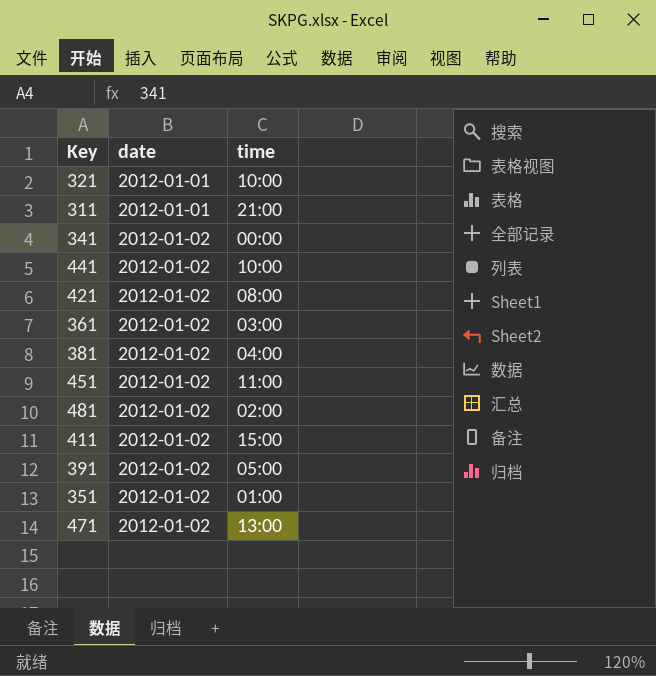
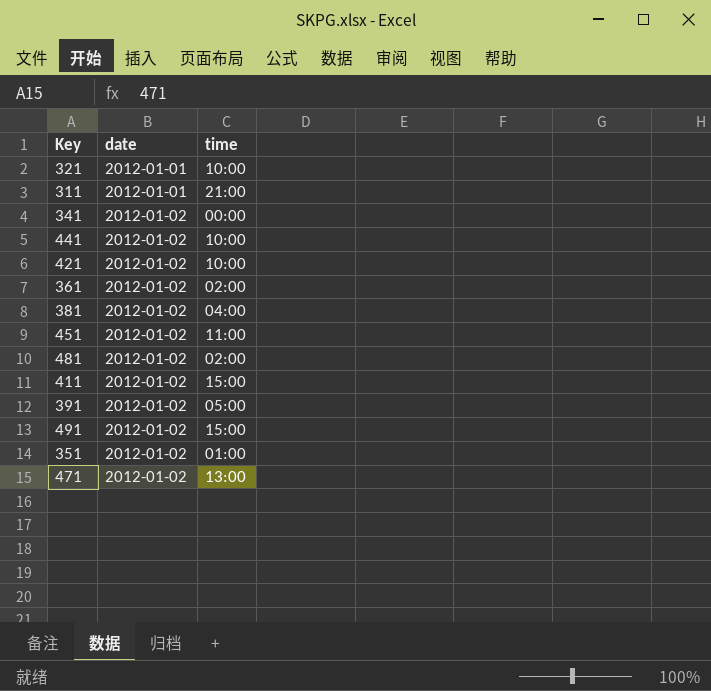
421 | time: 08:00 -> 10:00
361 | time: 03:00 -> 02:00
row 491: none -> 2012-01-02 | 15:00

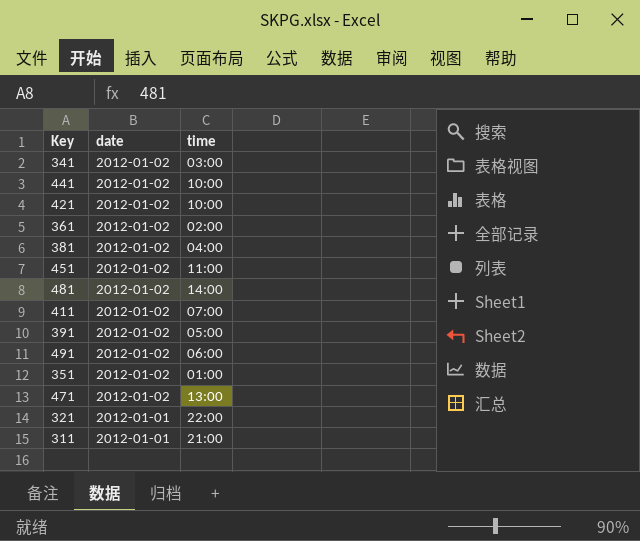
row order: date ascending -> date descending
341 | time: 00:00 -> 03:00
481 | time: 02:00 -> 14:00
411 | time: 15:00 -> 07:00
491 | time: 15:00 -> 06:00
321 | time: 10:00 -> 22:00

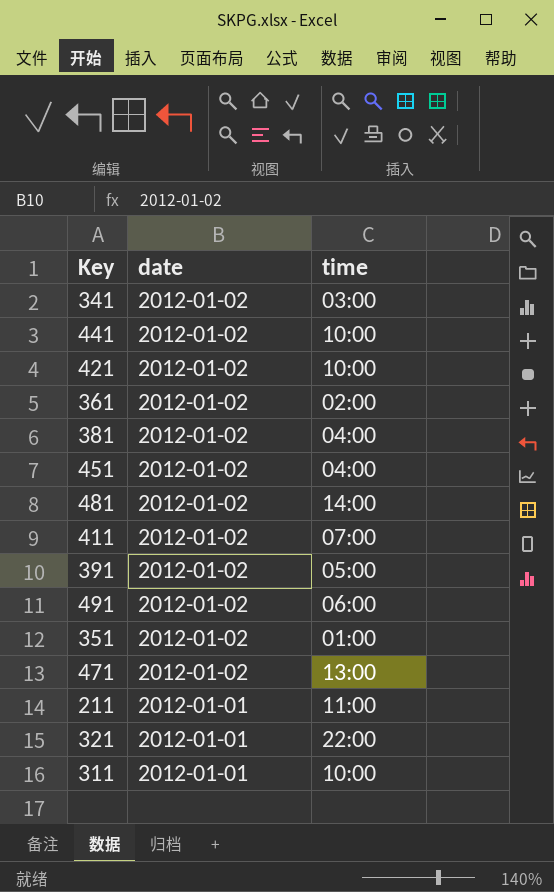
451 | time: 11:00 -> 04:00
row 211: none -> 2012-01-01 | 11:00
311 | time: 21:00 -> 10:00

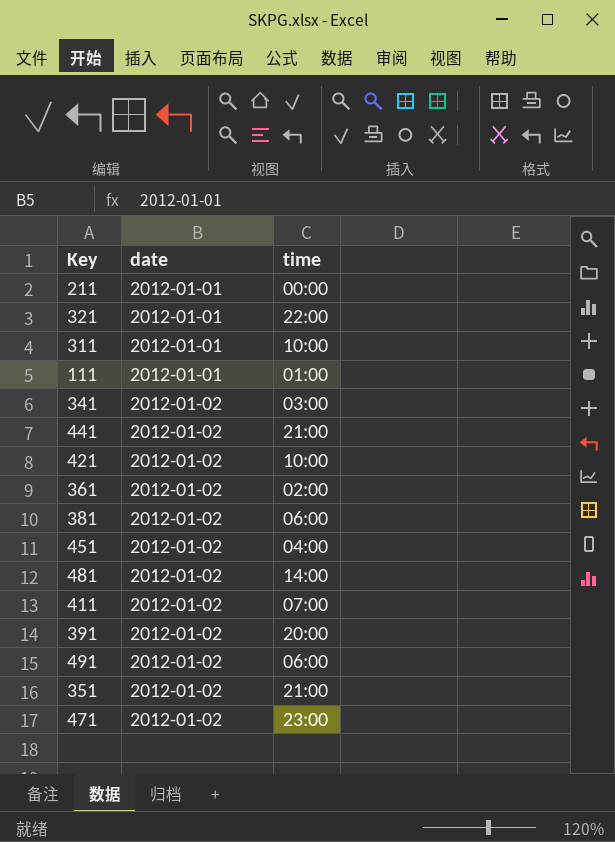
row order: date descending -> date ascending
211 | time: 11:00 -> 00:00
row 111: none -> 2012-01-01 | 01:00
441 | time: 10:00 -> 21:00
381 | time: 04:00 -> 06:00
391 | time: 05:00 -> 20:00
351 | time: 01:00 -> 21:00
471 | time: 13:00 -> 23:00

